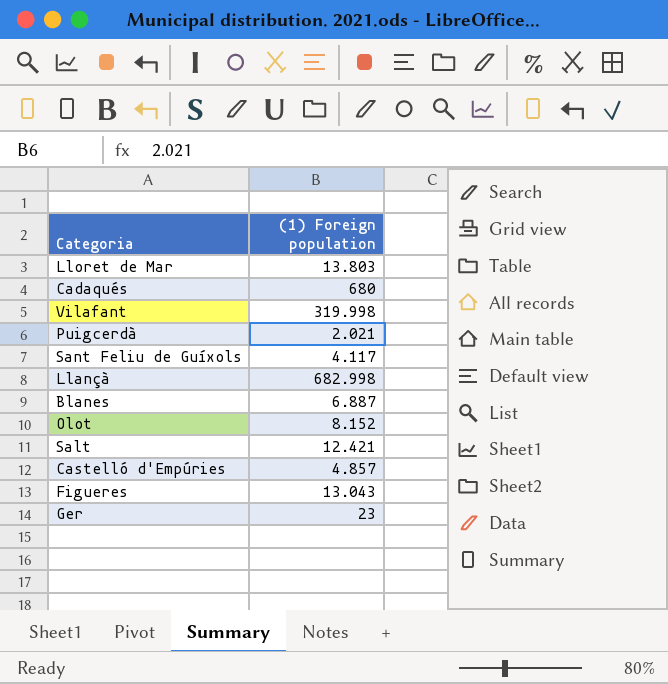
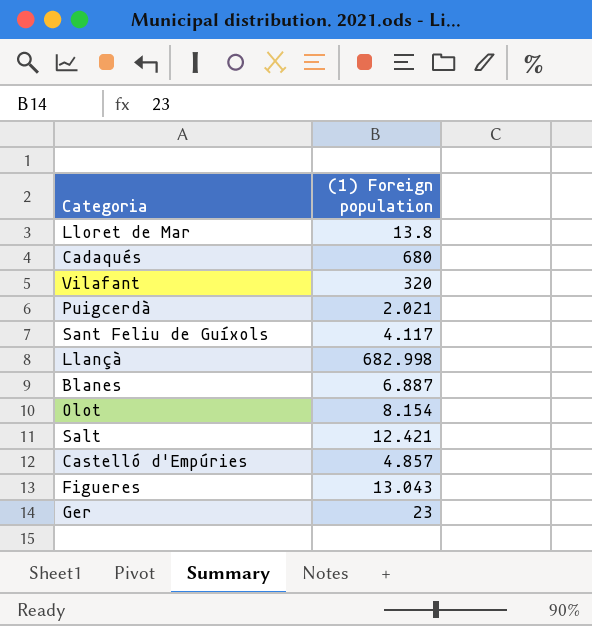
Lloret de Mar | (1) Foreign population: 13.803 -> 13.8
Vilafant | (1) Foreign population: 319.998 -> 320
Olot | (1) Foreign population: 8.152 -> 8.154

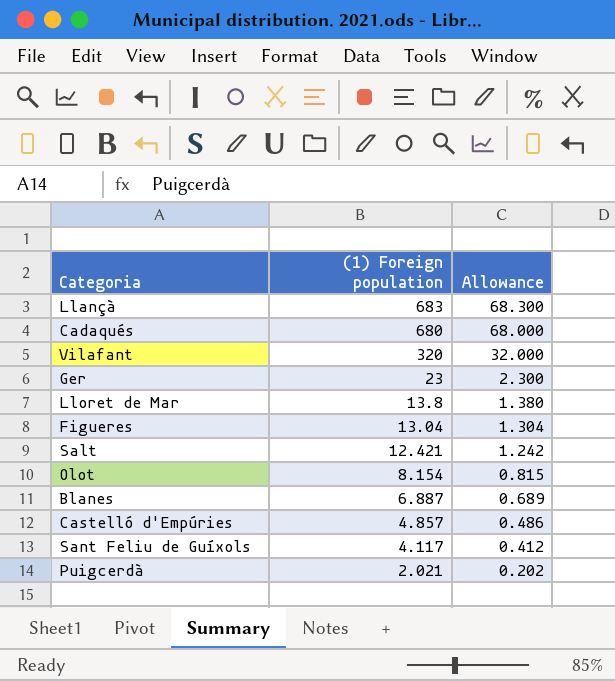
row order: none -> (1) Foreign population descending
column Allowance | formula: none -> [(1) Foreign population] * 0.1
Llançà | (1) Foreign population: 682.998 -> 683
Figueres | (1) Foreign population: 13.043 -> 13.04

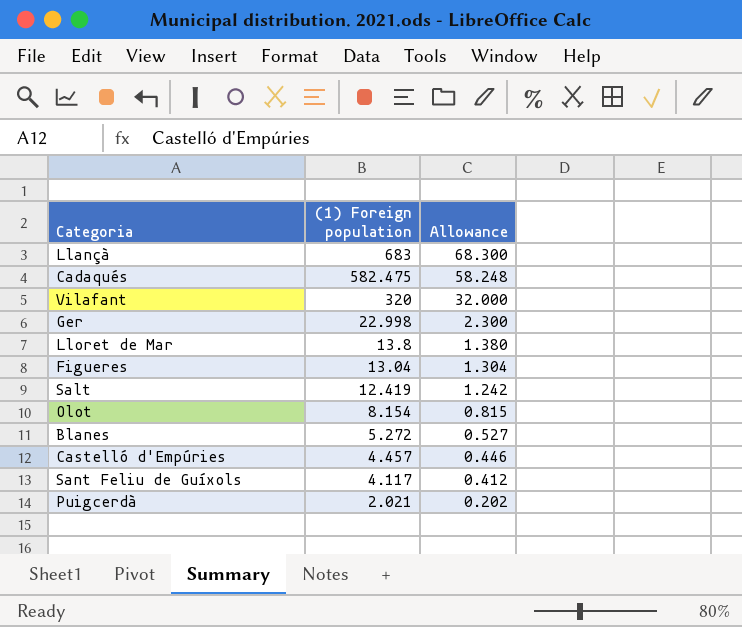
Cadaqués | (1) Foreign population: 680 -> 582.475
Cadaqués | Allowance: 68.000 -> 58.248
Ger | (1) Foreign population: 23 -> 22.998
Salt | (1) Foreign population: 12.421 -> 12.419
Blanes | (1) Foreign population: 6.887 -> 5.272
Blanes | Allowance: 0.689 -> 0.527
Castelló d'Empúries | (1) Foreign population: 4.857 -> 4.457
Castelló d'Empúries | Allowance: 0.486 -> 0.446

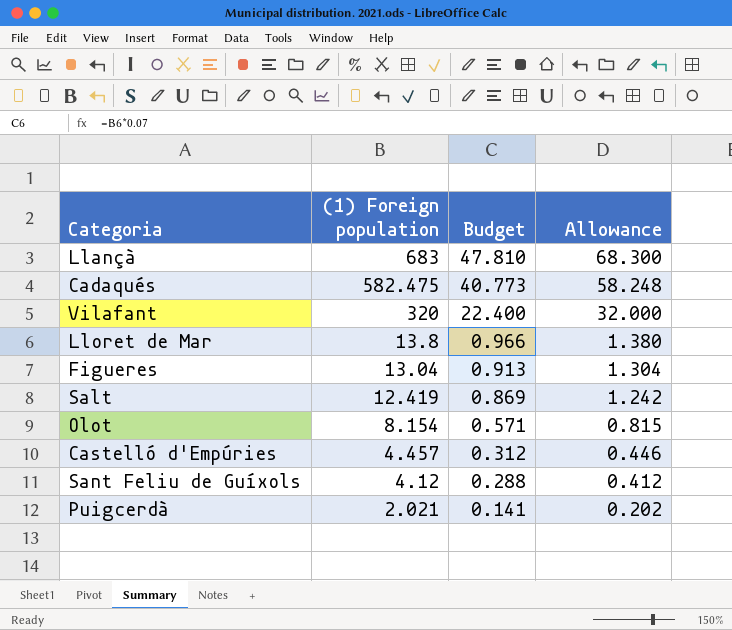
column Budget | formula: none -> [(1) Foreign population] * 0.07
row Ger: 22.998 | 2.300 -> none
row Blanes: 5.272 | 0.527 -> none
Sant Feliu de Guíxols | (1) Foreign population: 4.117 -> 4.12

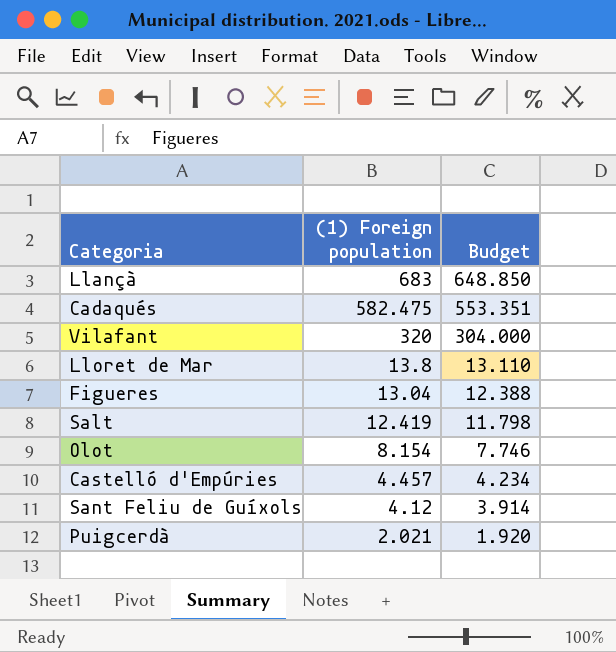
column Allowance | formula: [(1) Foreign population] * 0.1 -> none
column Budget | formula: [(1) Foreign population] * 0.07 -> [(1) Foreign population] * 0.95

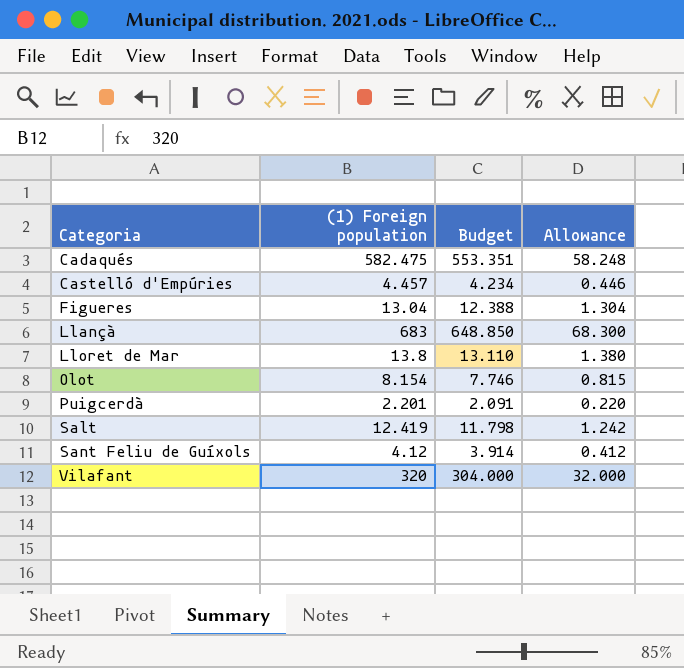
row order: (1) Foreign population descending -> Categoria ascending
column Allowance | formula: none -> [(1) Foreign population] * 0.1
Puigcerdà | (1) Foreign population: 2.021 -> 2.201
Puigcerdà | Budget: 1.920 -> 2.091

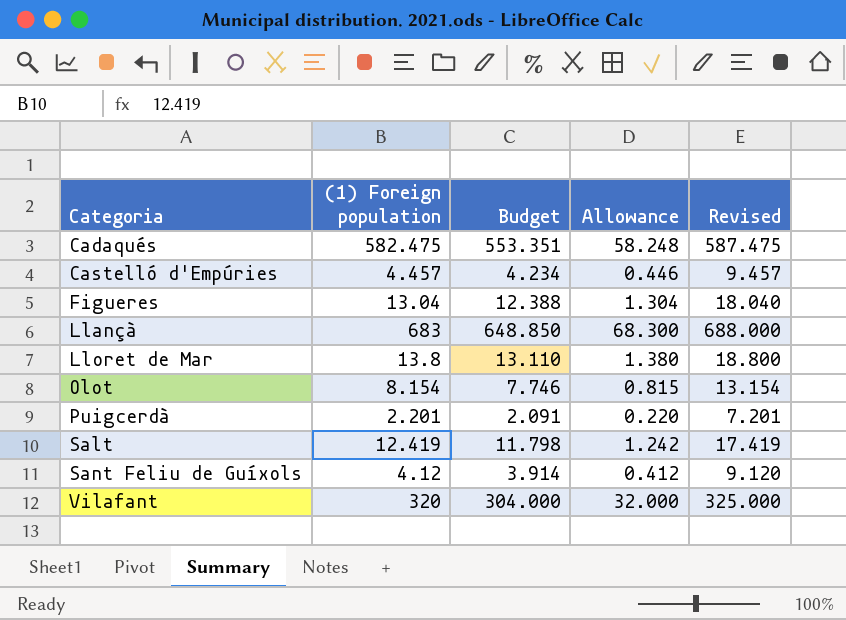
column Revised | formula: none -> [(1) Foreign population] + 5

